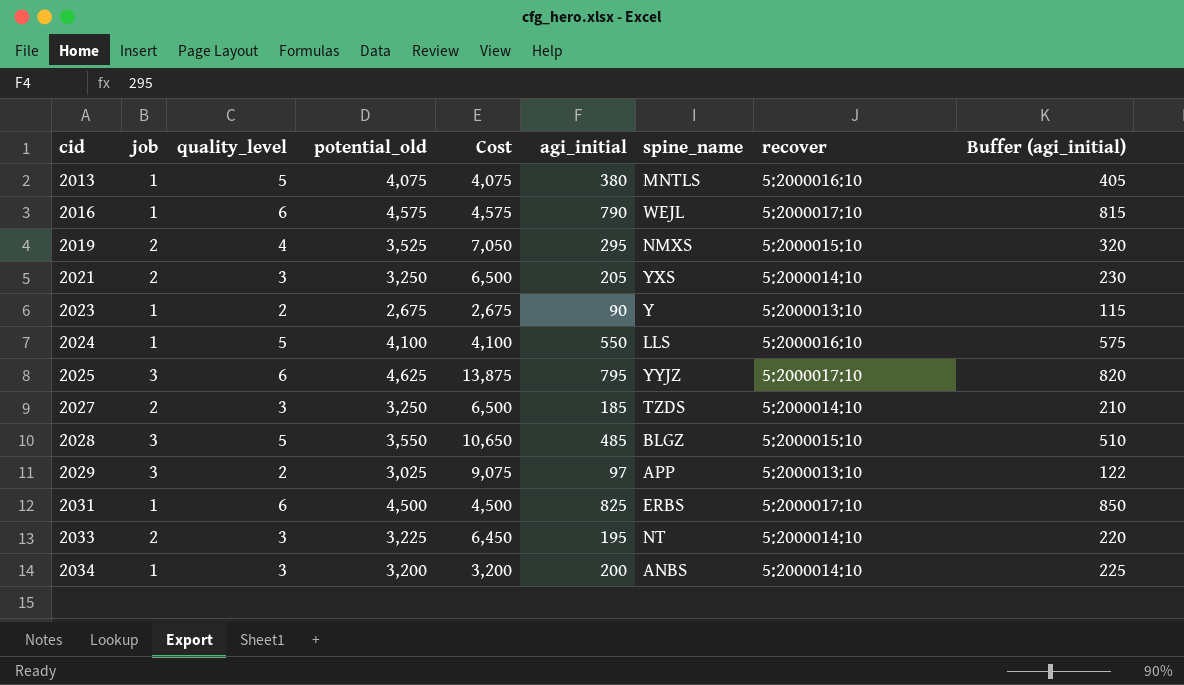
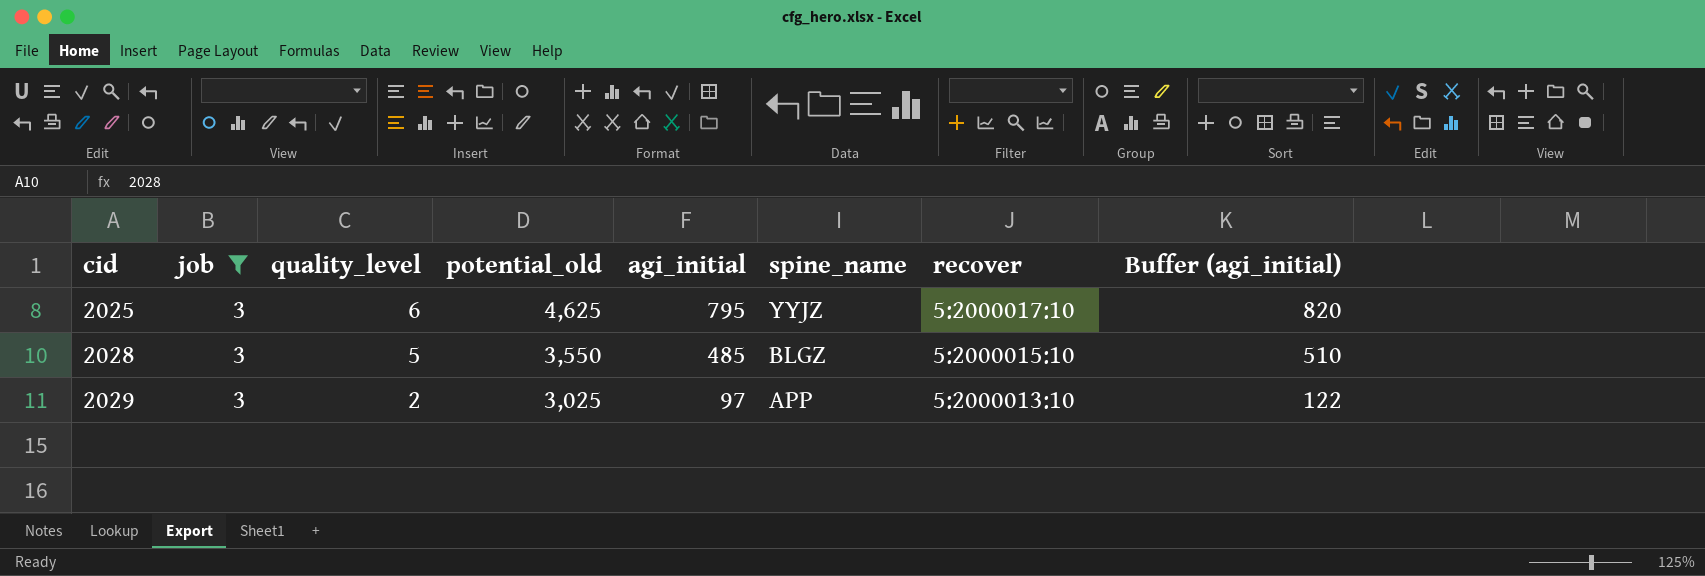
filter: none -> job = 3
column Cost | formula: [job] * [potential_old] -> none

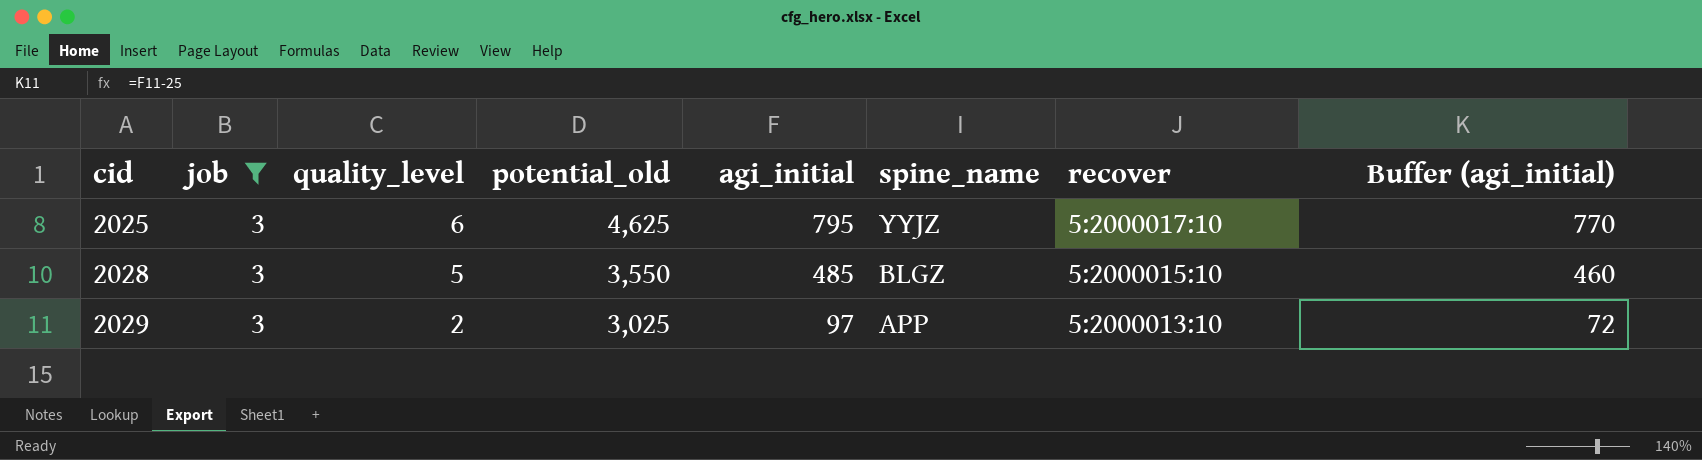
column Buffer (agi_initial) | formula: [agi_initial] + 25 -> [agi_initial] - 25

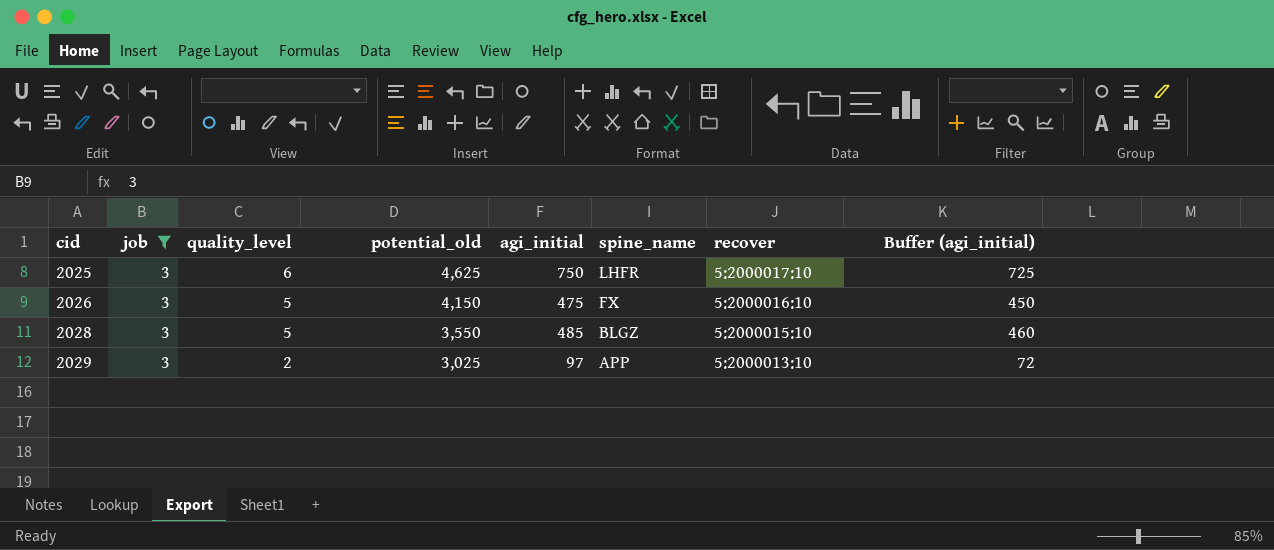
2025 | agi_initial: 795 -> 750
2025 | spine_name: YYJZ -> LHFR
2025 | Buffer (agi_initial): 770 -> 725
row 2026: none -> 3 | 5 | 4,150 | 475 | FX | 5:2000016:10 | 450

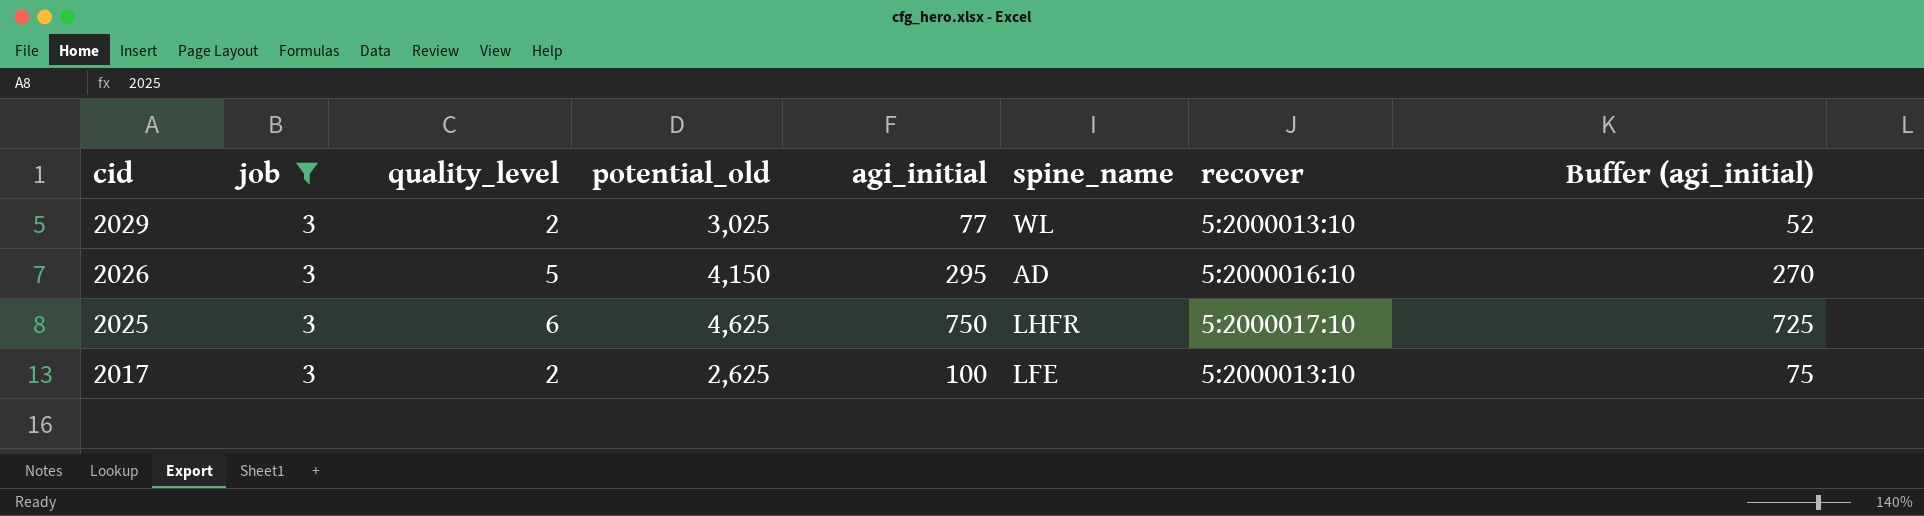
row order: cid ascending -> cid descending
row 2028: 3 | 5 | 3,550 | 485 | BLGZ | 5:2000015:10 | 460 -> none
2029 | agi_initial: 97 -> 77
2029 | spine_name: APP -> WL
2029 | Buffer (agi_initial): 72 -> 52
2026 | agi_initial: 475 -> 295
2026 | spine_name: FX -> AD
2026 | Buffer (agi_initial): 450 -> 270
row 2017: none -> 3 | 2 | 2,625 | 100 | LFE | 5:2000013:10 | 75

